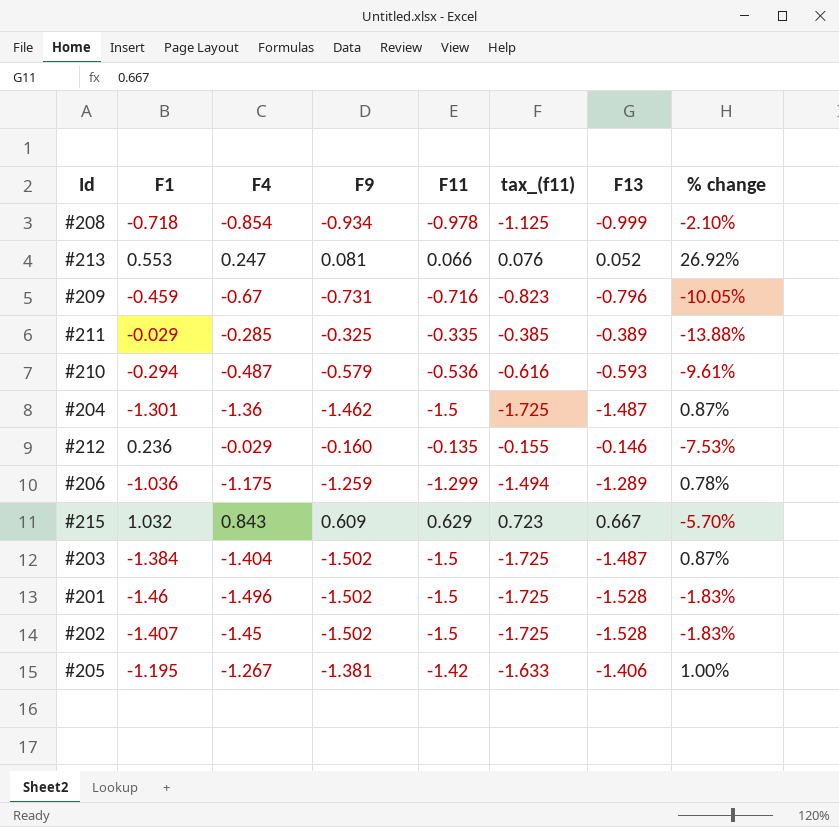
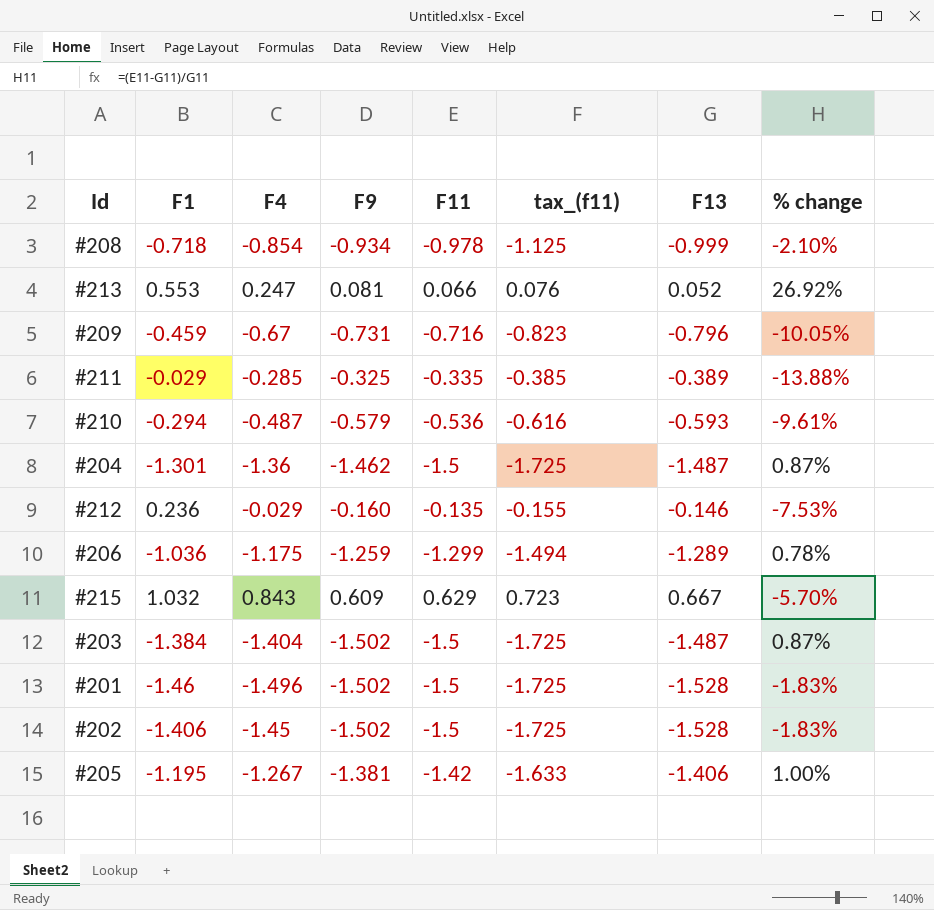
#202 | F1: -1.407 -> -1.406

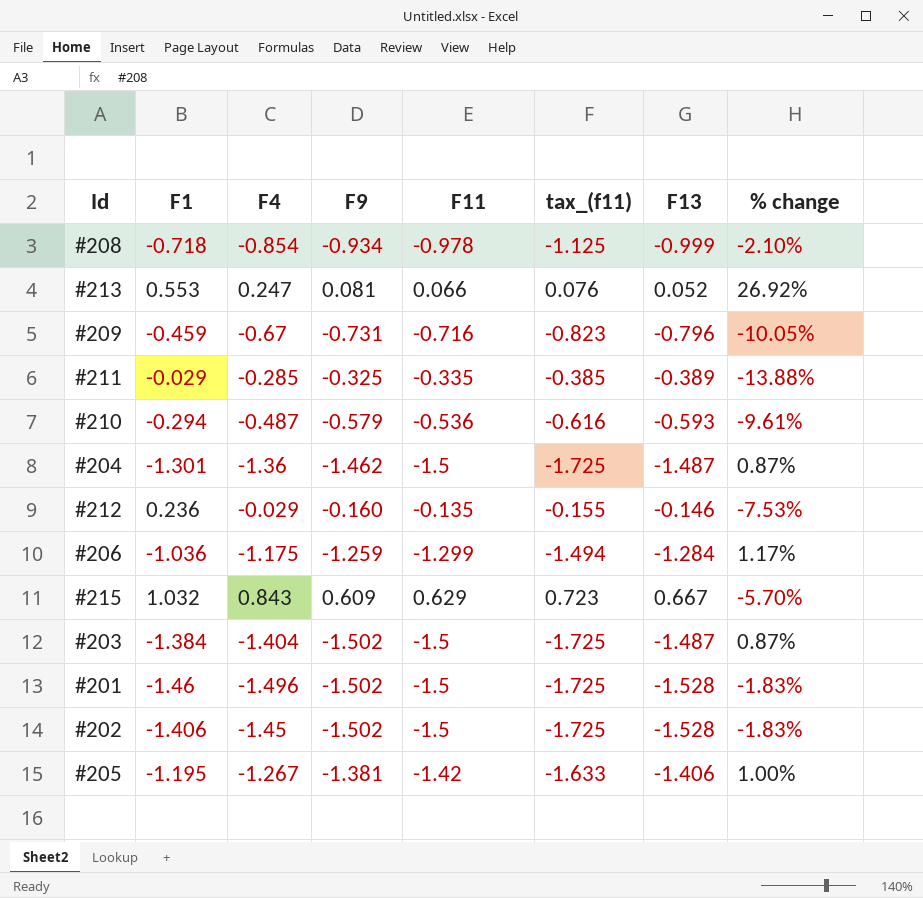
#206 | F13: -1.289 -> -1.284
#206 | % change: 0.78% -> 1.17%

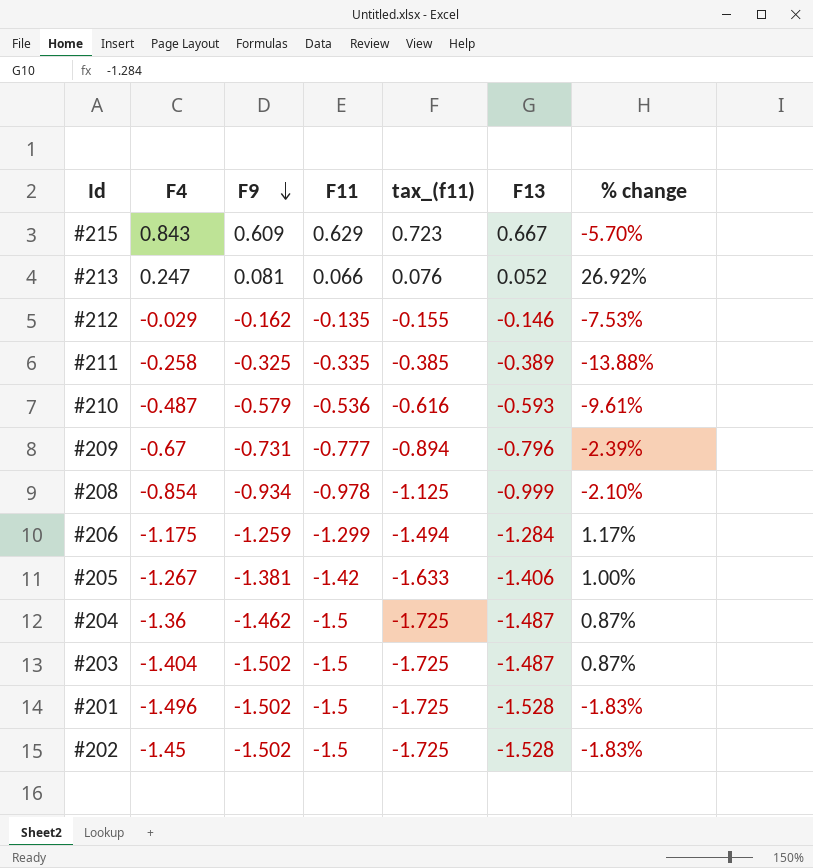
row order: none -> F9 descending
column F1 | position: 2 -> none
#212 | F9: -0.160 -> -0.162
#211 | F4: -0.285 -> -0.258
#209 | F11: -0.716 -> -0.777
#209 | tax_(f11): -0.823 -> -0.894
#209 | % change: -10.05% -> -2.39%

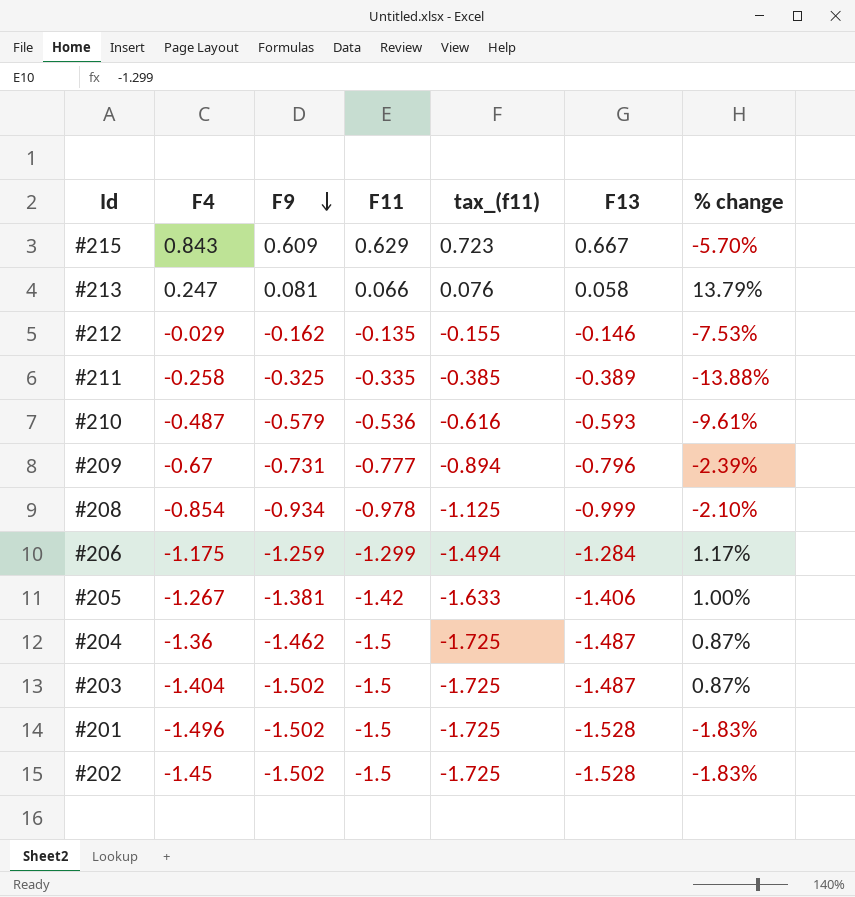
#213 | F13: 0.052 -> 0.058
#213 | % change: 26.92% -> 13.79%

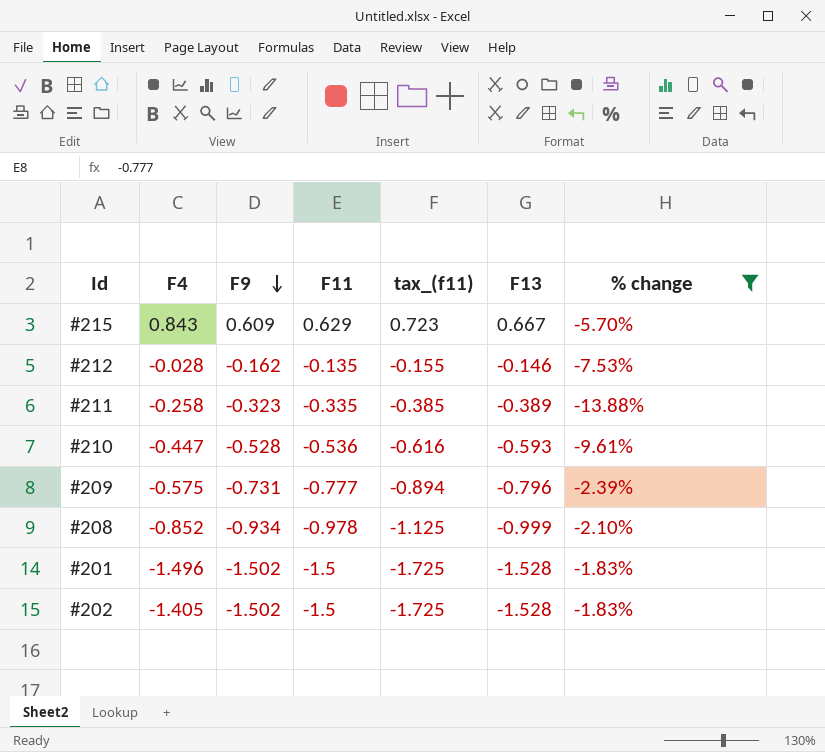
filter: none -> % change <= -1.83%
#212 | F4: -0.029 -> -0.028
#211 | F9: -0.325 -> -0.323
#210 | F4: -0.487 -> -0.447
#210 | F9: -0.579 -> -0.528
#209 | F4: -0.67 -> -0.575
#208 | F4: -0.854 -> -0.852
#202 | F4: -1.45 -> -1.405

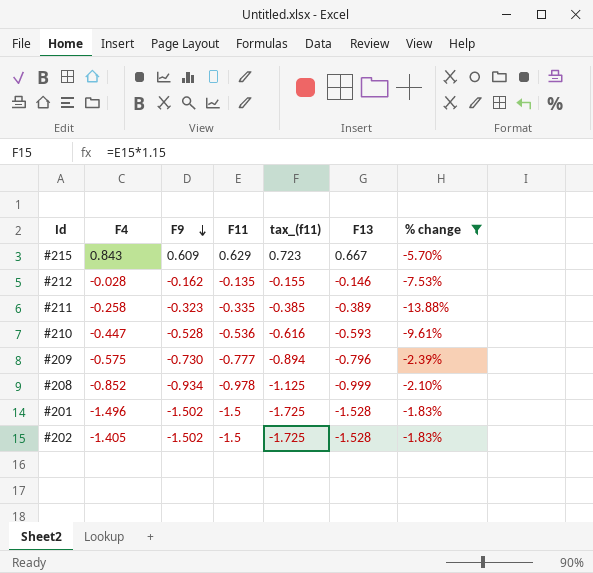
#209 | F9: -0.731 -> -0.730

